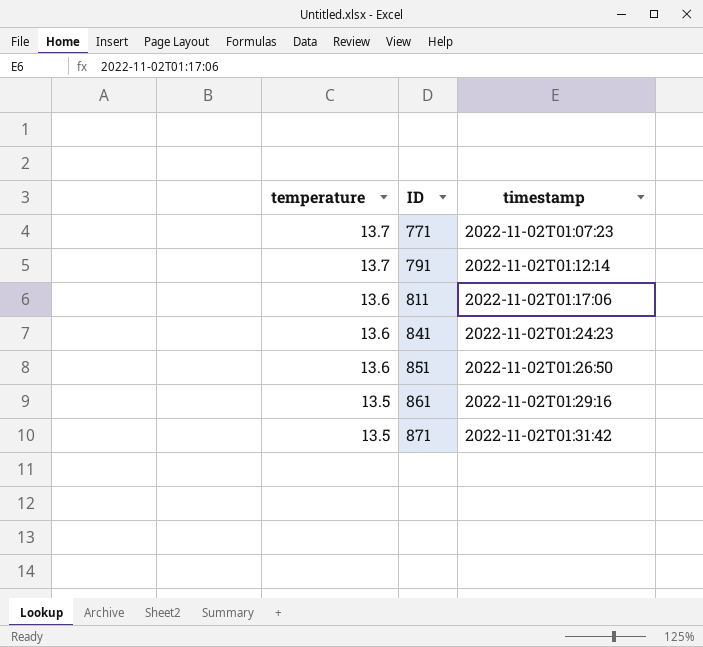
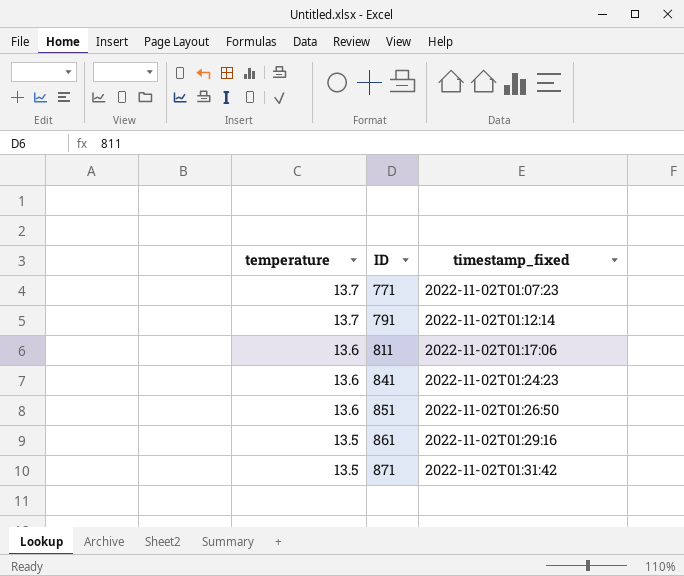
column name: timestamp -> timestamp_fixed

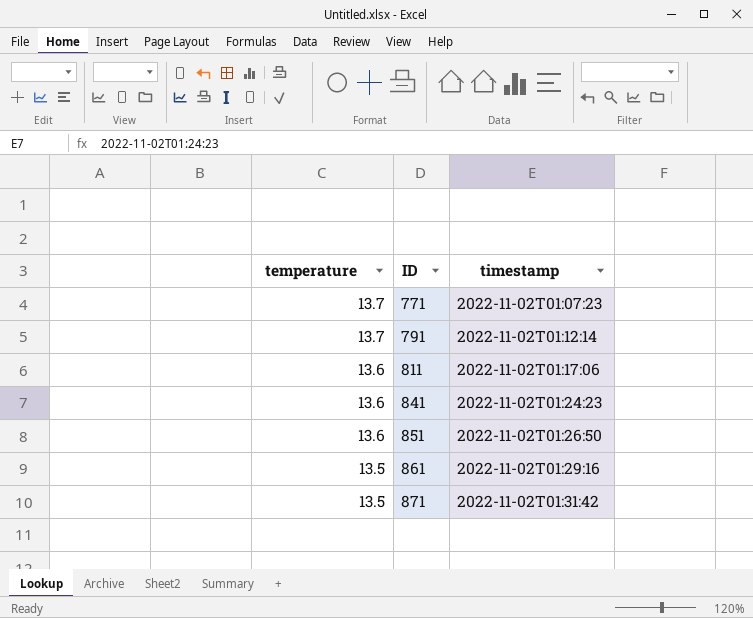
column name: timestamp_fixed -> timestamp

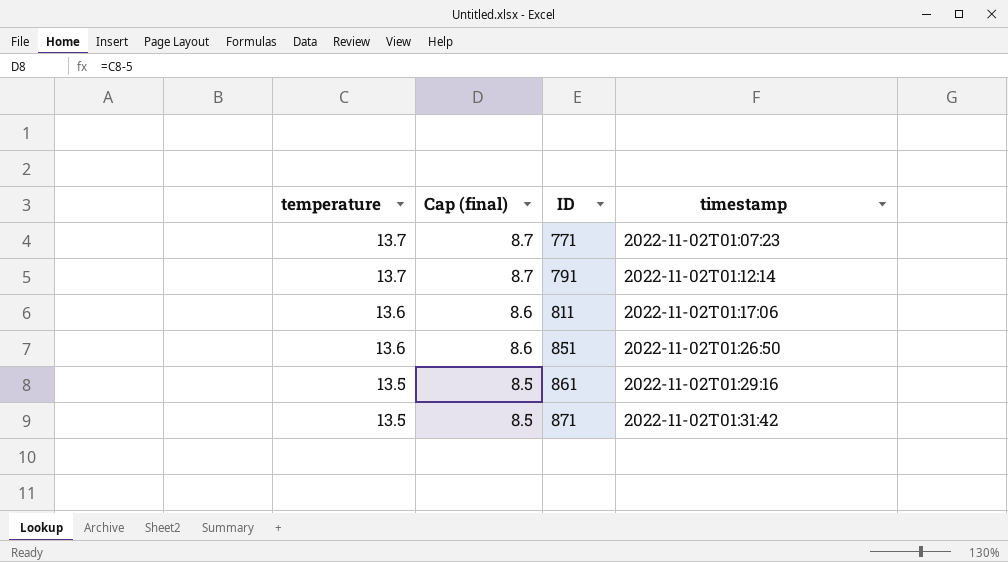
column Cap (final) | formula: none -> [temperature] - 5
row 841: 13.6 | 2022-11-02T01:24:23 -> none

